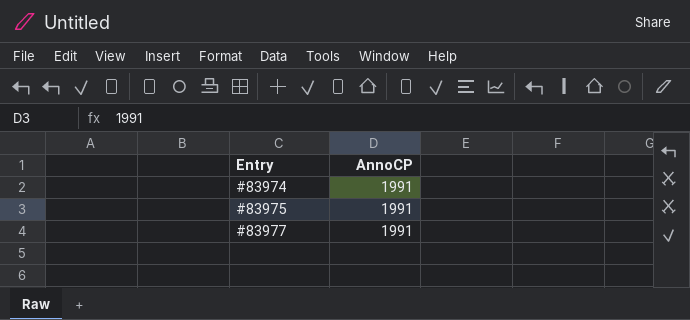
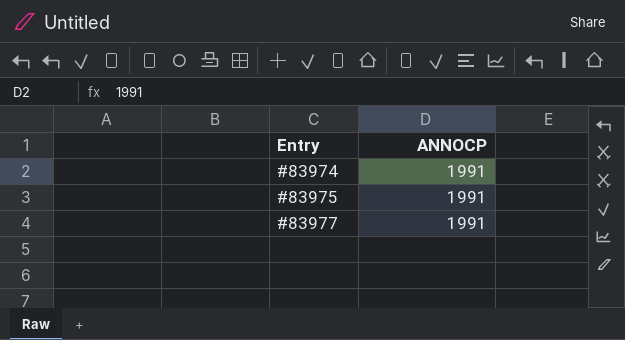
column name: AnnoCP -> ANNOCP

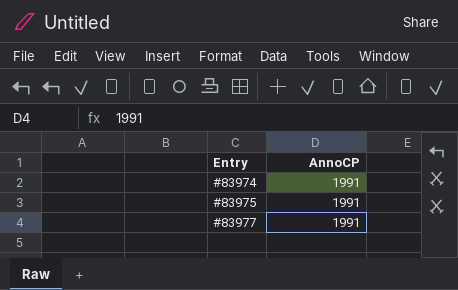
column name: ANNOCP -> AnnoCP

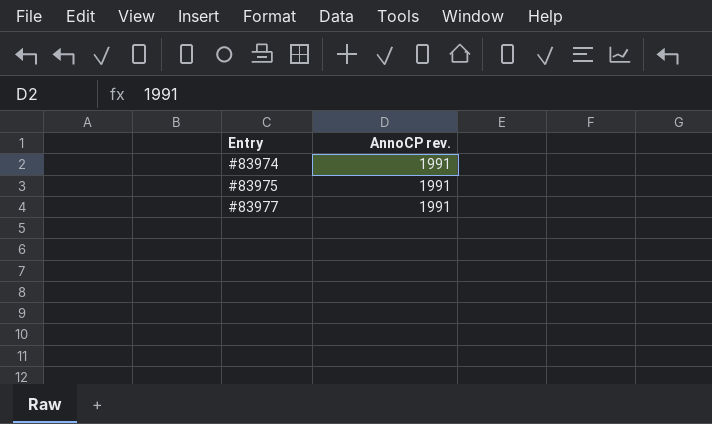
column name: AnnoCP -> AnnoCP rev.

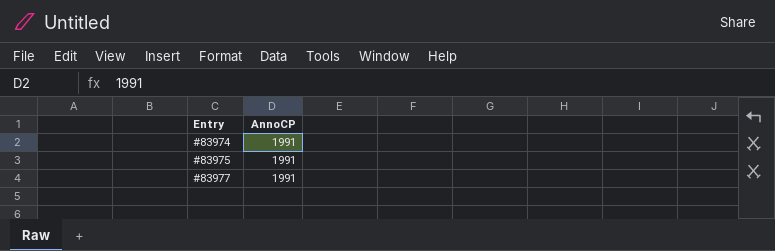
column name: AnnoCP rev. -> AnnoCP

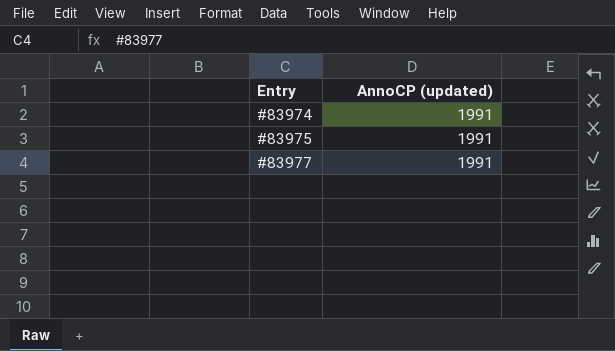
column name: AnnoCP -> AnnoCP (updated)

